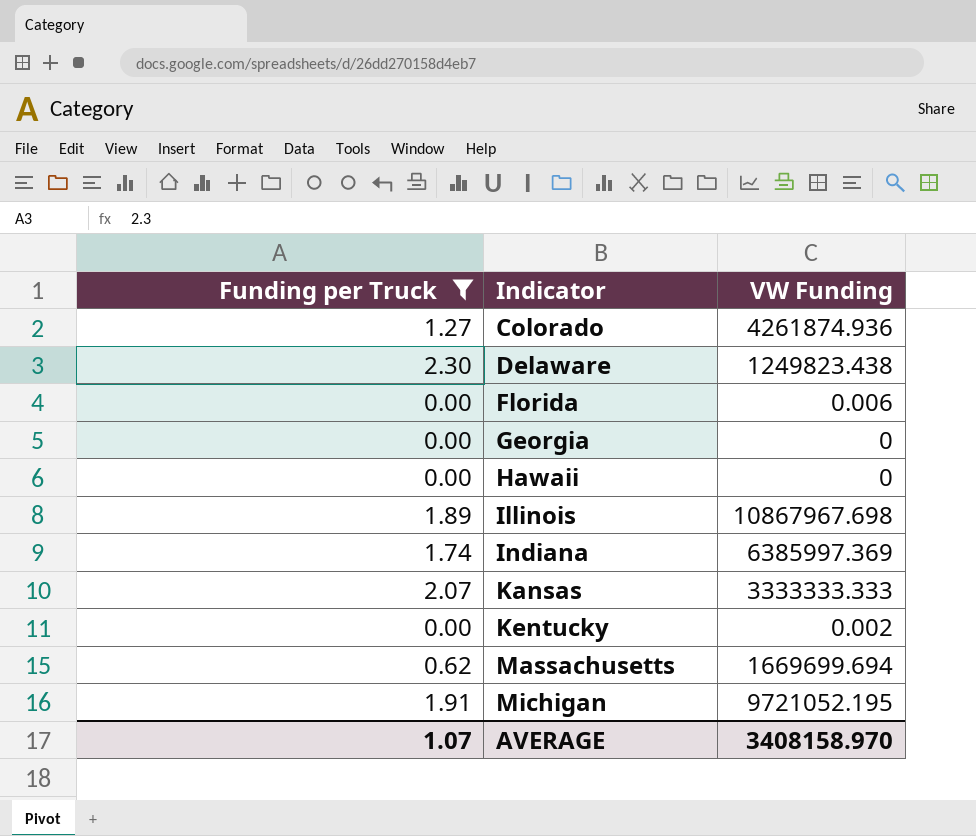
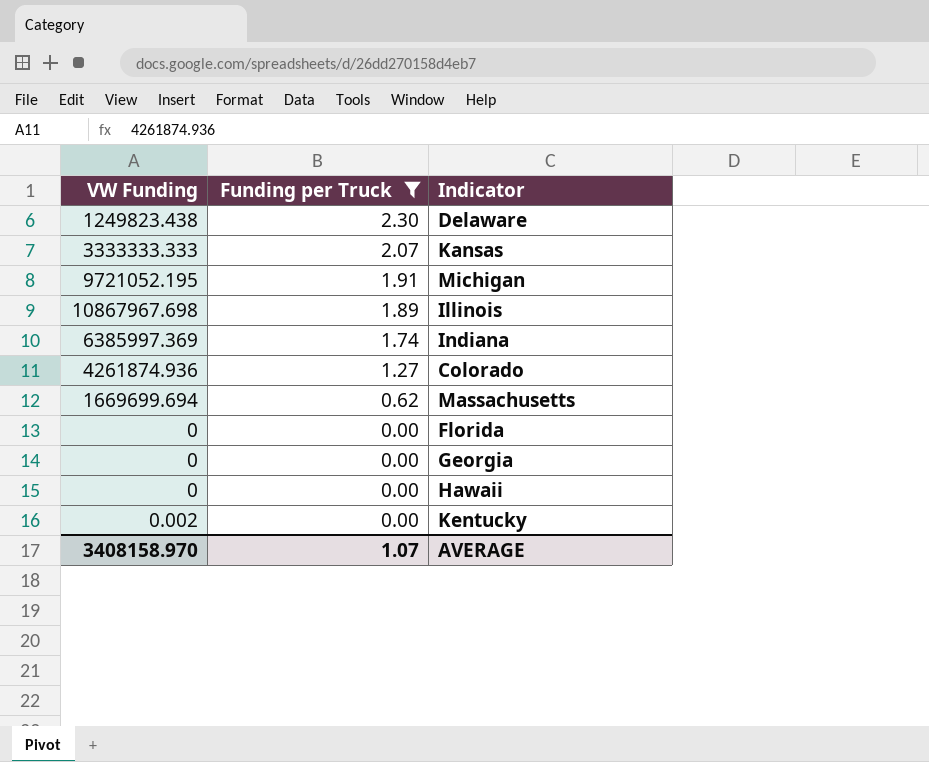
row order: Indicator ascending -> Funding per Truck descending
column VW Funding | position: 3 -> 1
Florida | VW Funding: 0.006 -> 0

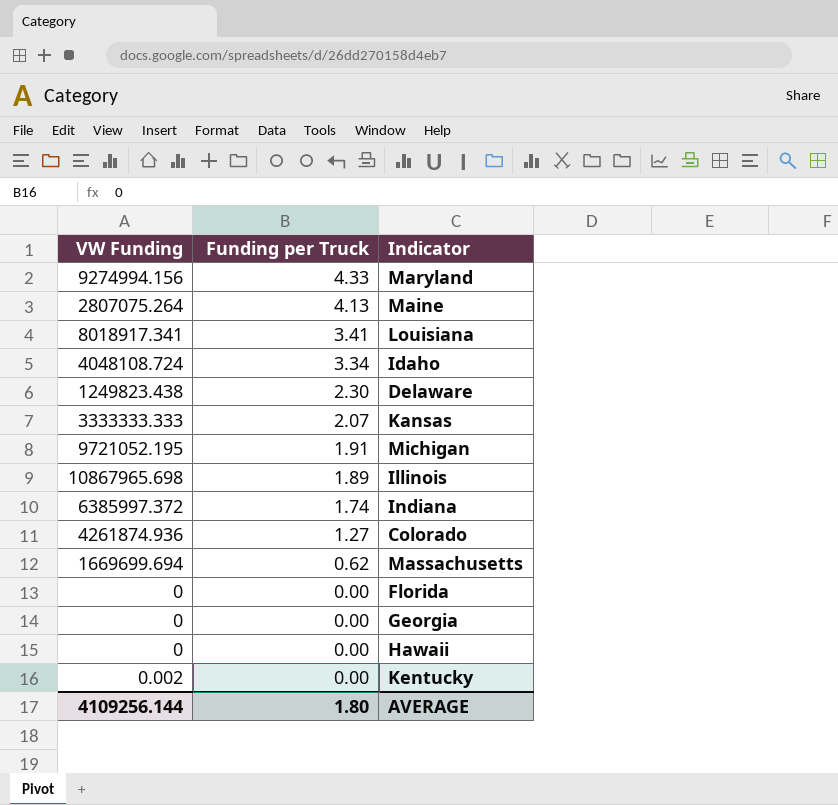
filter: Funding per Truck <= 2.30 -> none
Illinois | VW Funding: 10867967.698 -> 10867965.698
Indiana | VW Funding: 6385997.369 -> 6385997.372
AVERAGE | VW Funding: 3408158.970 -> 4109256.144
AVERAGE | Funding per Truck: 1.07 -> 1.80

